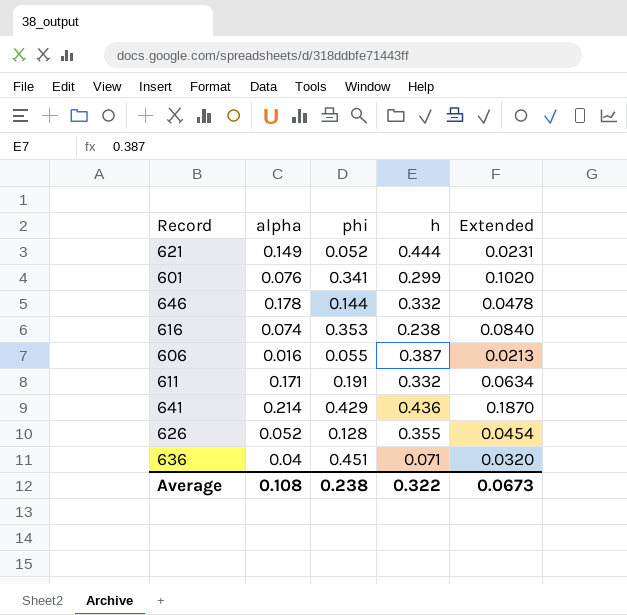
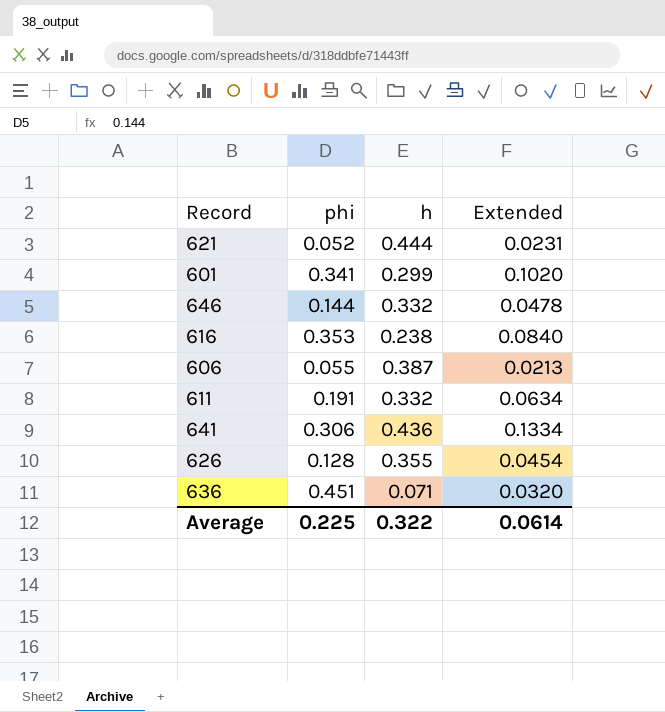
column alpha | position: 2 -> none
641 | phi: 0.429 -> 0.306
641 | Extended: 0.1870 -> 0.1334
Average | phi: 0.238 -> 0.225
Average | Extended: 0.0673 -> 0.0614

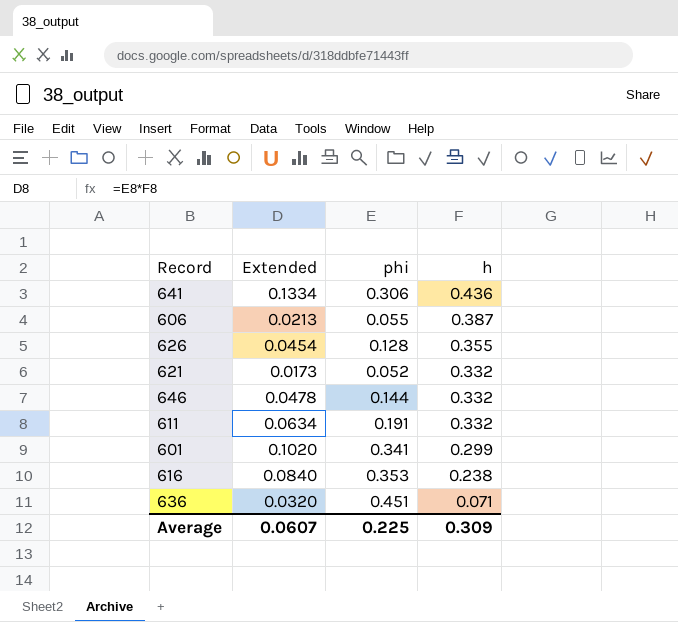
row order: none -> h descending
column Extended | position: 4 -> 2
621 | Extended: 0.0231 -> 0.0173
621 | h: 0.444 -> 0.332
Average | Extended: 0.0614 -> 0.0607
Average | h: 0.322 -> 0.309

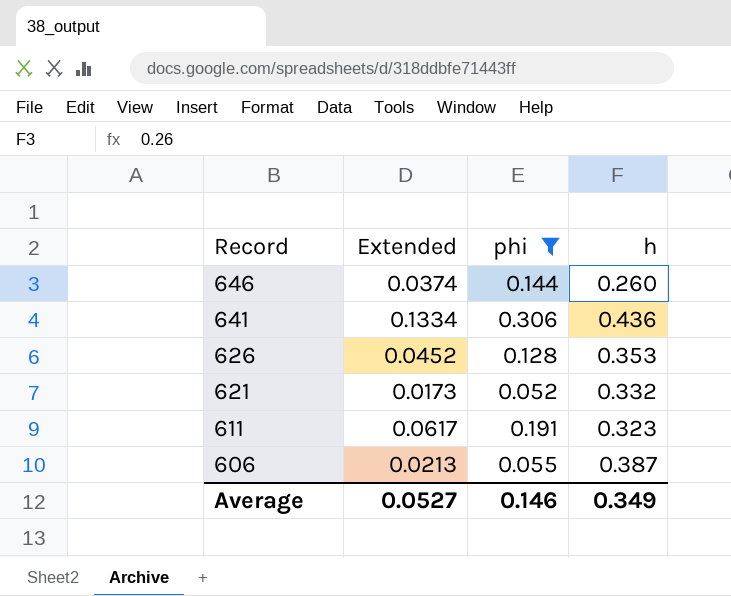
filter: none -> phi <= 0.306
row order: h descending -> Record descending
646 | Extended: 0.0478 -> 0.0374
646 | h: 0.332 -> 0.260
626 | Extended: 0.0454 -> 0.0452
626 | h: 0.355 -> 0.353
611 | Extended: 0.0634 -> 0.0617
611 | h: 0.332 -> 0.323
Average | Extended: 0.0607 -> 0.0527
Average | phi: 0.225 -> 0.146
Average | h: 0.309 -> 0.349

